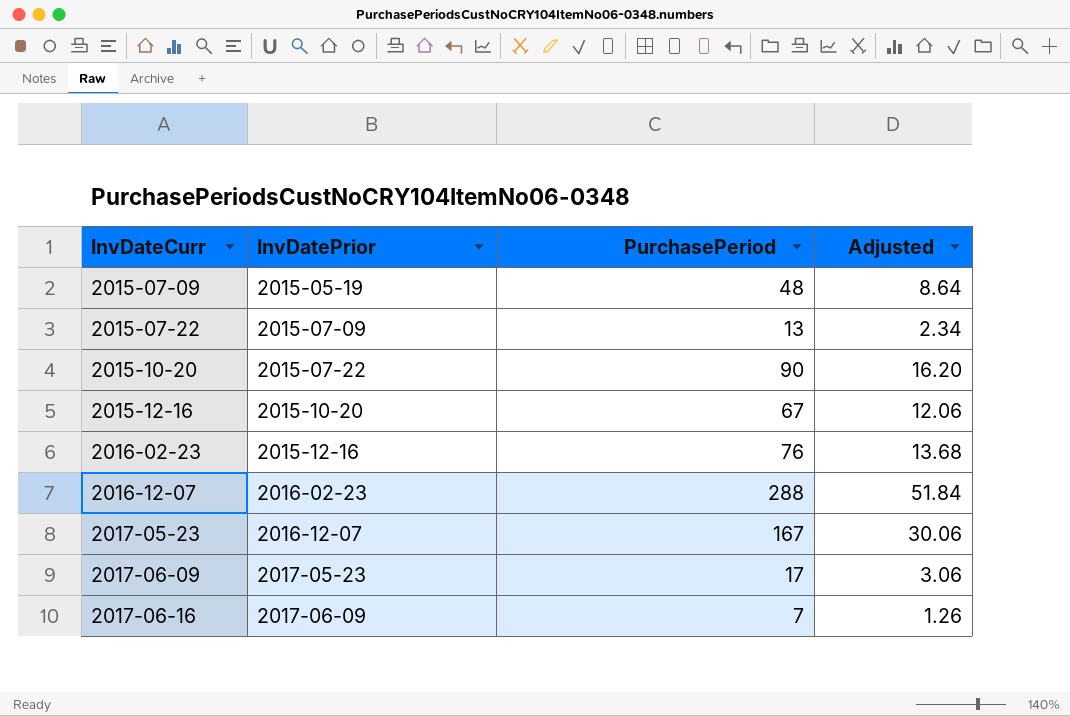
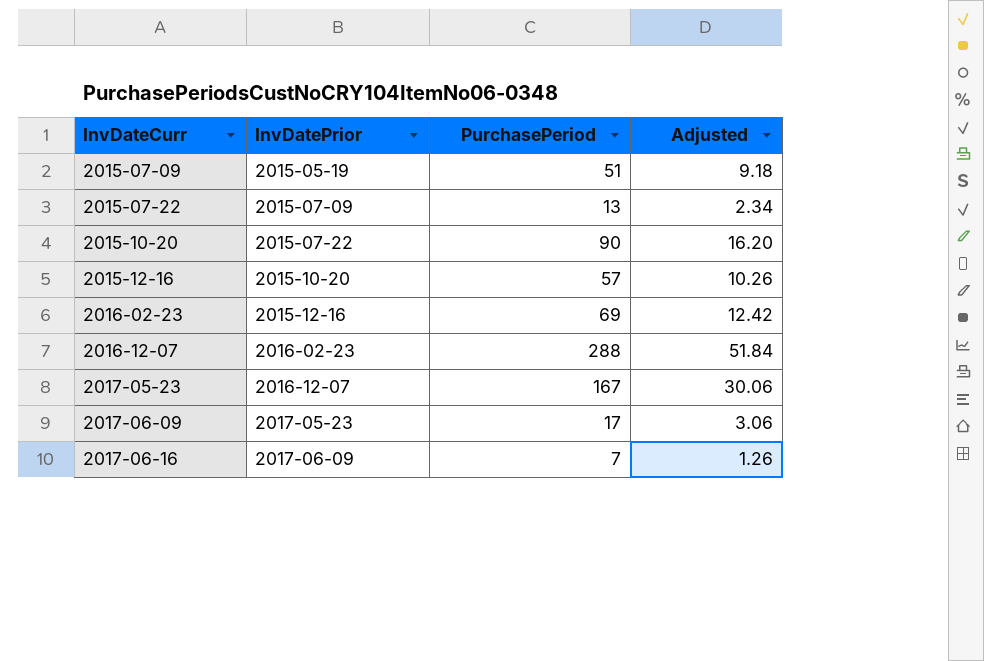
2015-07-09 | PurchasePeriod: 48 -> 51
2015-07-09 | Adjusted: 8.64 -> 9.18
2015-12-16 | PurchasePeriod: 67 -> 57
2015-12-16 | Adjusted: 12.06 -> 10.26
2016-02-23 | PurchasePeriod: 76 -> 69
2016-02-23 | Adjusted: 13.68 -> 12.42

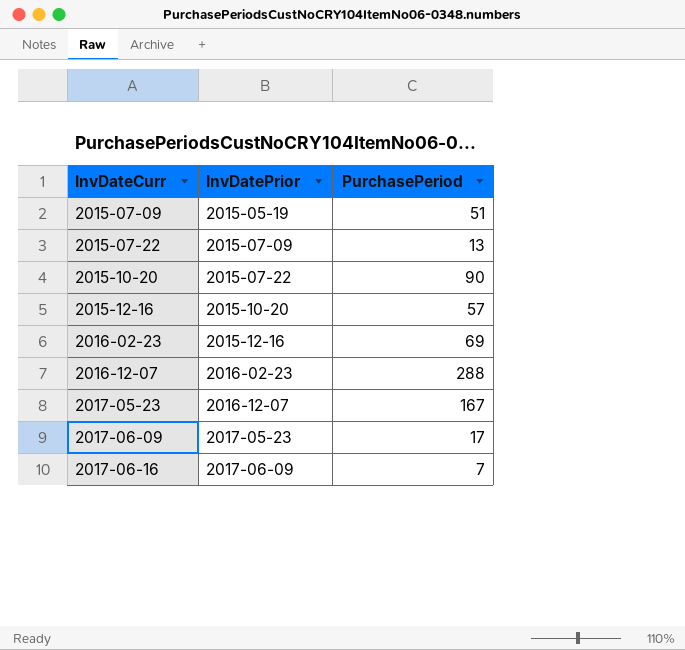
column Adjusted | formula: [PurchasePeriod] * 0.18 -> none

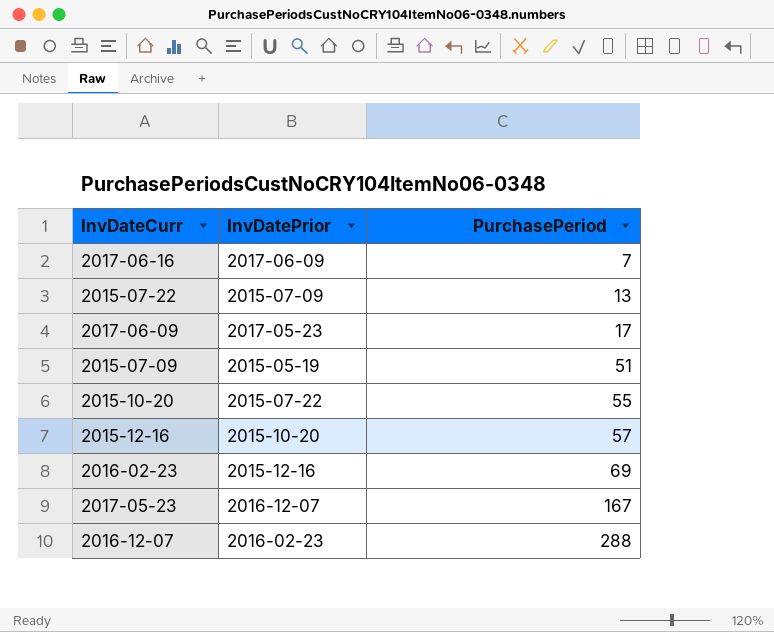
row order: InvDateCurr ascending -> PurchasePeriod ascending
2015-10-20 | PurchasePeriod: 90 -> 55

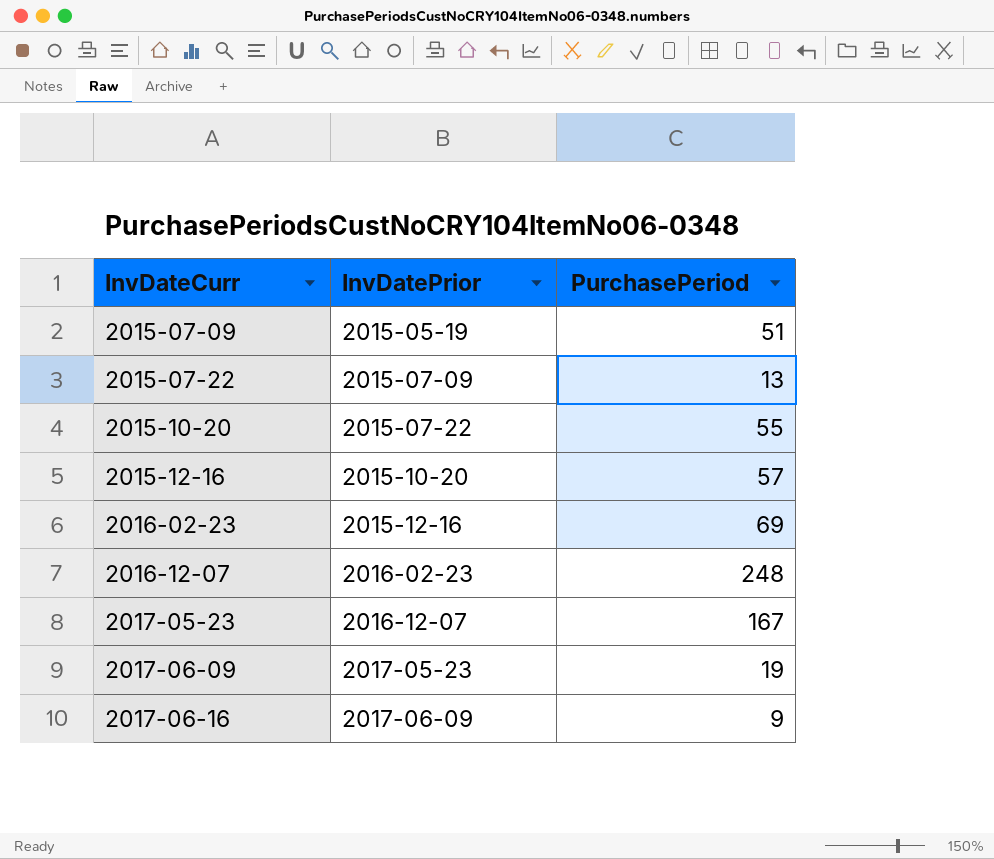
row order: PurchasePeriod ascending -> InvDateCurr ascending
2016-12-07 | PurchasePeriod: 288 -> 248
2017-06-09 | PurchasePeriod: 17 -> 19
2017-06-16 | PurchasePeriod: 7 -> 9

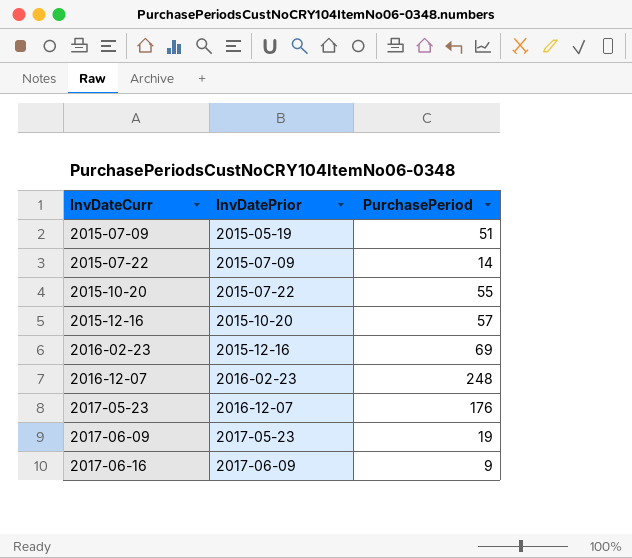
2015-07-22 | PurchasePeriod: 13 -> 14
2017-05-23 | PurchasePeriod: 167 -> 176

